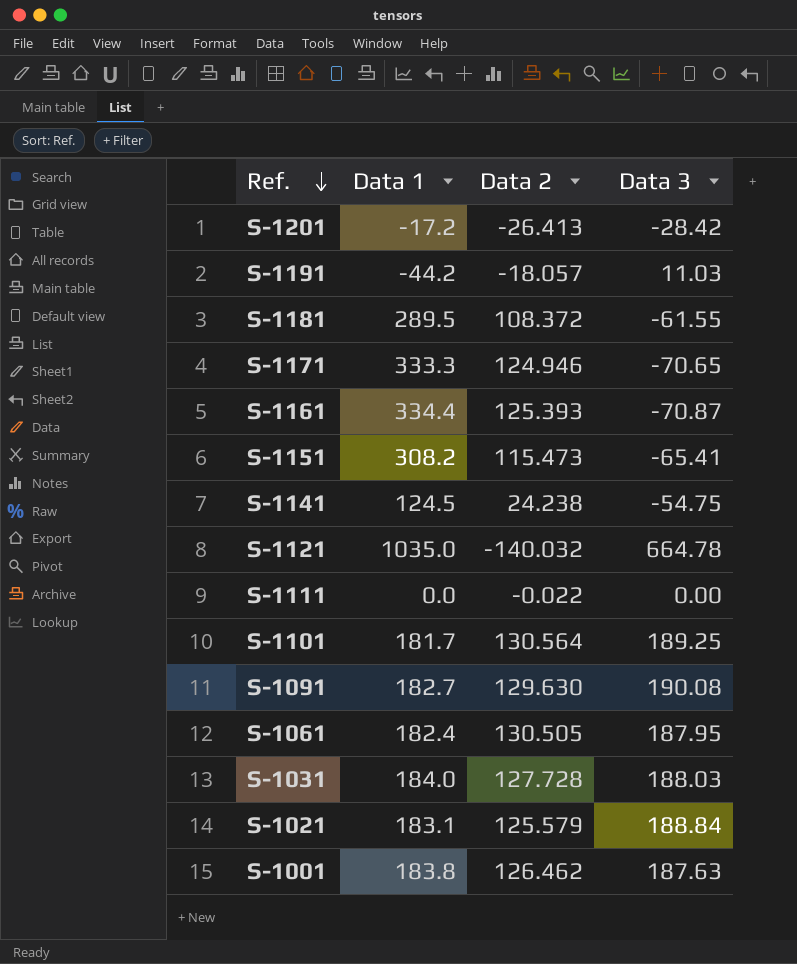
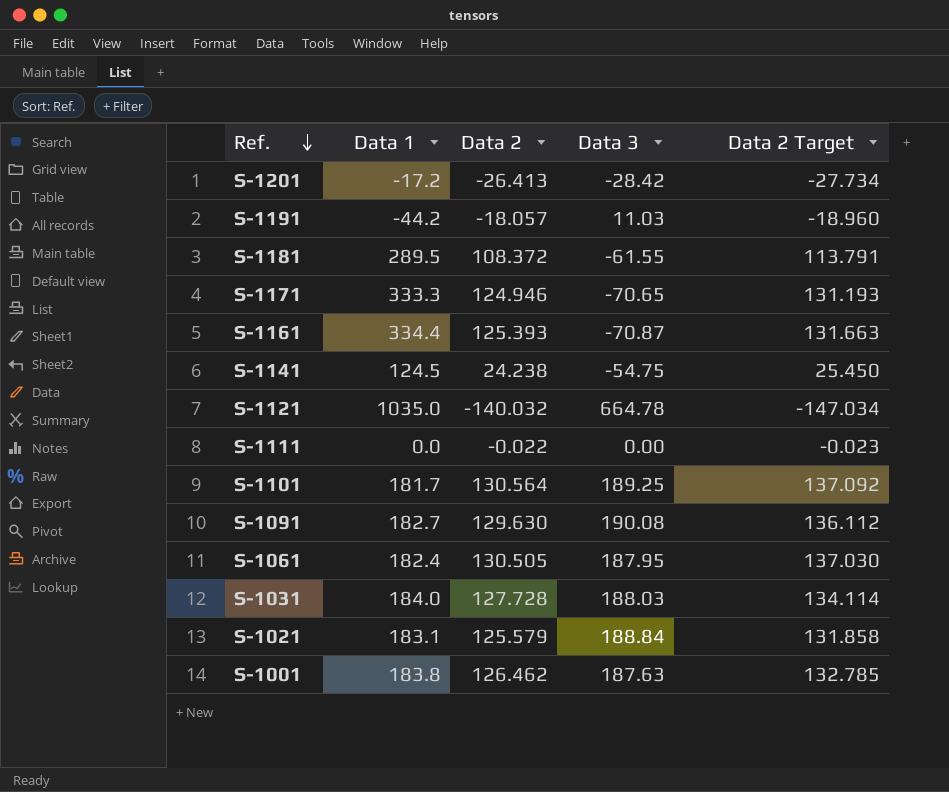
column Data 2 Target | formula: none -> [Data 2] * 1.05
row S-1151: 308.2 | 115.473 | -65.41 -> none

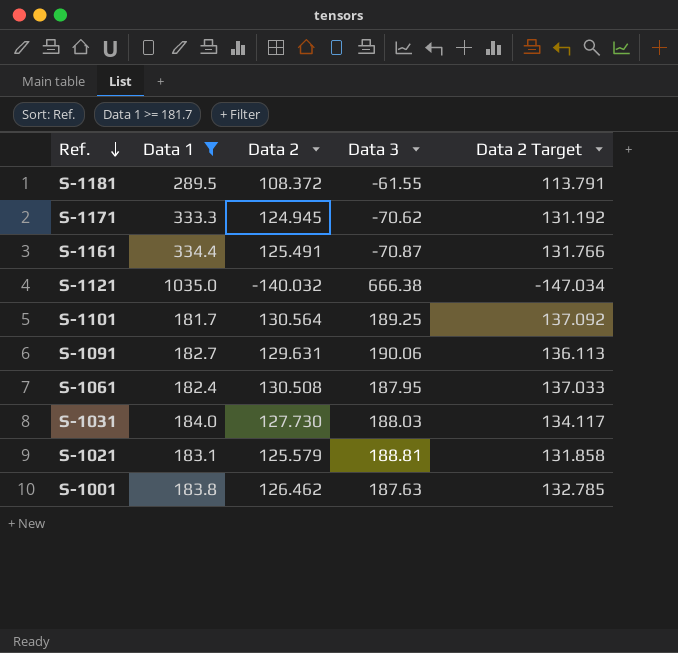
filter: none -> Data 1 >= 181.7
S-1171 | Data 2: 124.946 -> 124.945
S-1171 | Data 3: -70.65 -> -70.62
S-1171 | Data 2 Target: 131.193 -> 131.192
S-1161 | Data 2: 125.393 -> 125.491
S-1161 | Data 2 Target: 131.663 -> 131.766
S-1121 | Data 3: 664.78 -> 666.38
S-1091 | Data 2: 129.630 -> 129.631
S-1091 | Data 3: 190.08 -> 190.06
S-1091 | Data 2 Target: 136.112 -> 136.113
S-1061 | Data 2: 130.505 -> 130.508
S-1061 | Data 2 Target: 137.030 -> 137.033
S-1031 | Data 2: 127.728 -> 127.730
S-1031 | Data 2 Target: 134.114 -> 134.117
S-1021 | Data 3: 188.84 -> 188.81

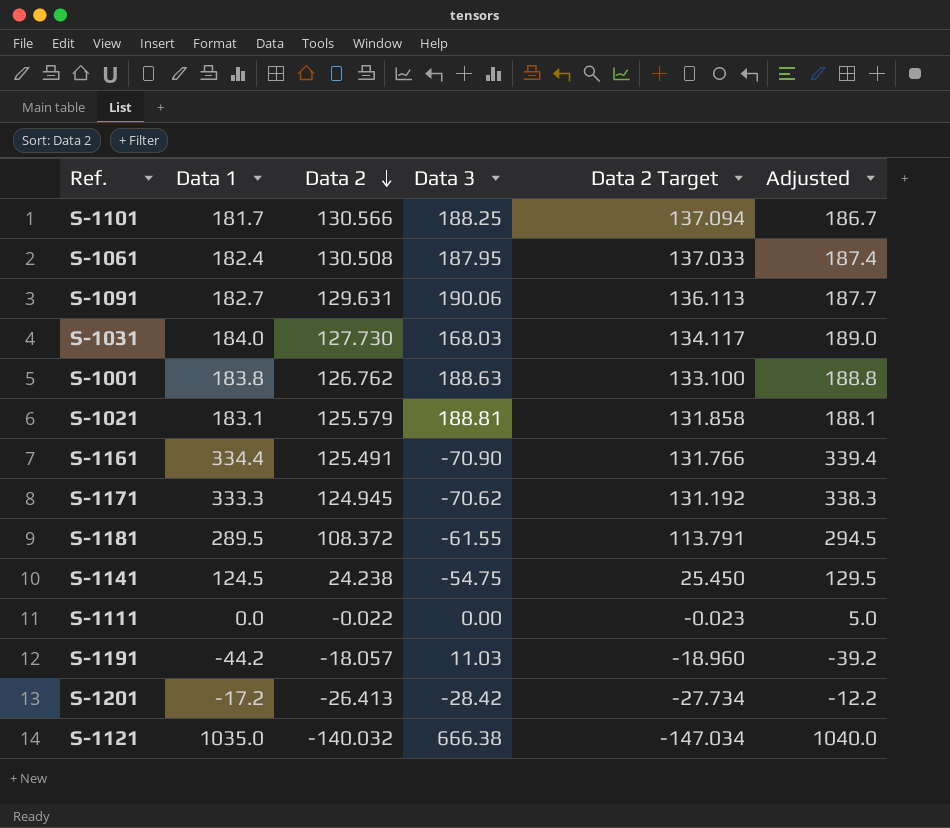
filter: Data 1 >= 181.7 -> none
row order: Ref. descending -> Data 2 descending
column Adjusted | formula: none -> [Data 1] + 5
S-1101 | Data 2: 130.564 -> 130.566
S-1101 | Data 3: 189.25 -> 188.25
S-1101 | Data 2 Target: 137.092 -> 137.094
S-1031 | Data 3: 188.03 -> 168.03
S-1001 | Data 2: 126.462 -> 126.762
S-1001 | Data 3: 187.63 -> 188.63
S-1001 | Data 2 Target: 132.785 -> 133.100
S-1161 | Data 3: -70.87 -> -70.90

